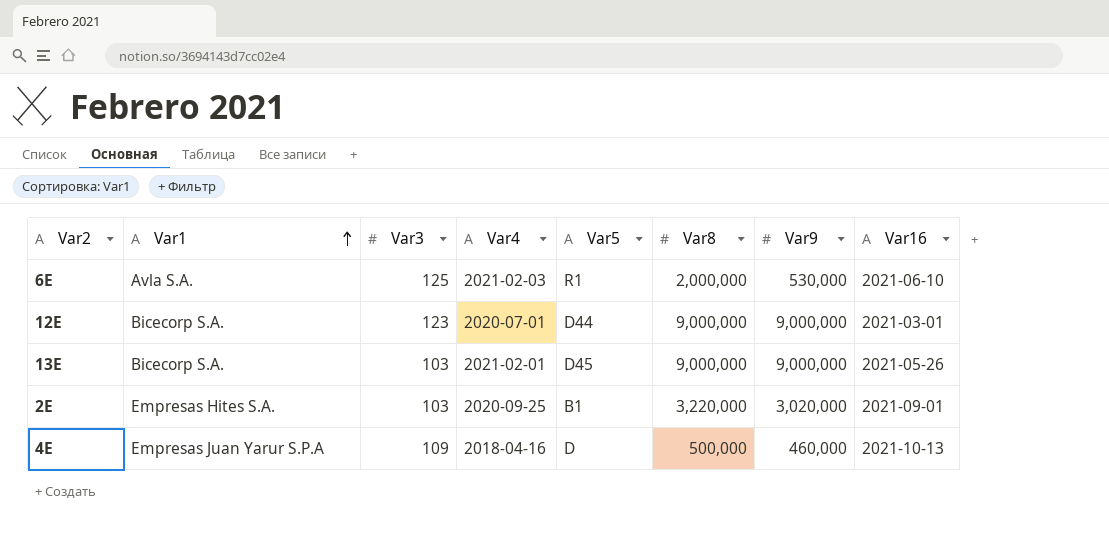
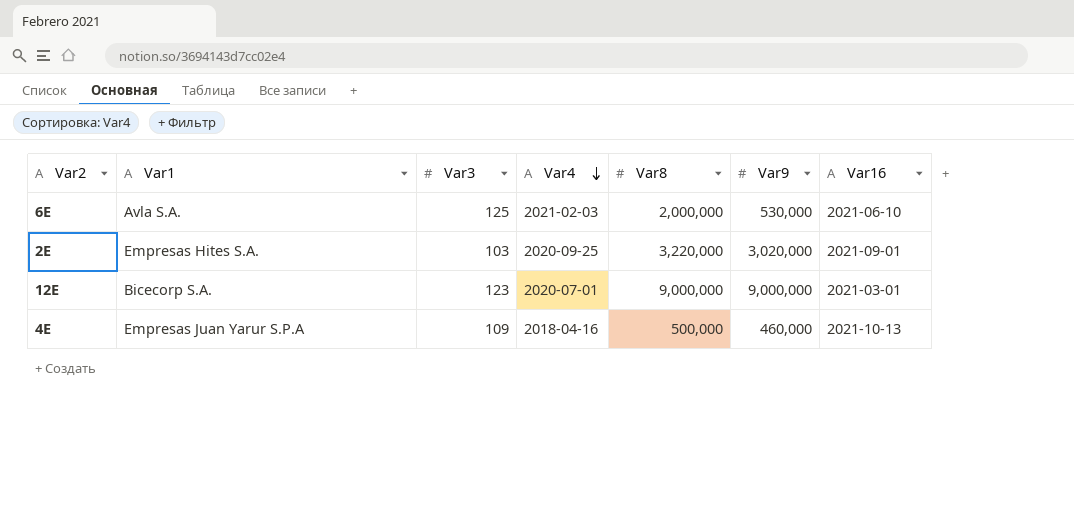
row order: Var1 ascending -> Var4 descending
column Var5 | position: 5 -> none
row 13E: Bicecorp S.A. | 103 | 2021-02-01 | D45 | 9,000,000 | 9,000,000 | 2021-05-26 -> none

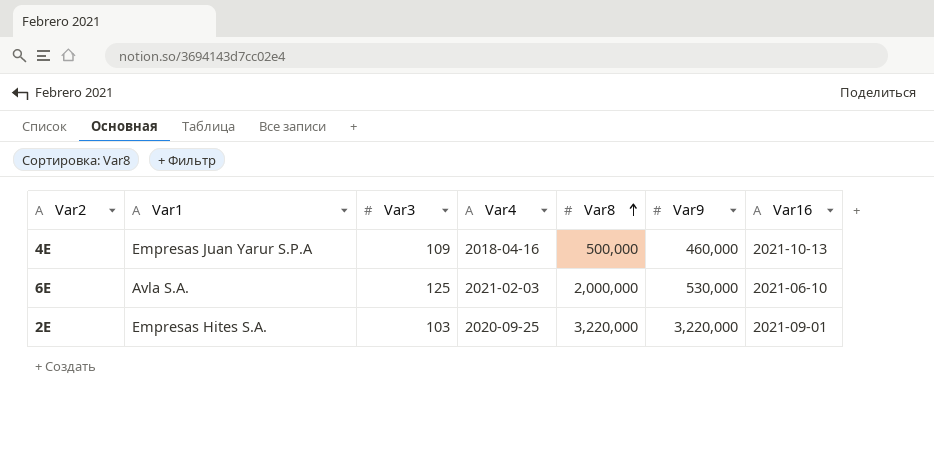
row order: Var4 descending -> Var8 ascending
row 12E: Bicecorp S.A. | 123 | 2020-07-01 | 9,000,000 | 9,000,000 | 2021-03-01 -> none
2E | Var9: 3,020,000 -> 3,220,000

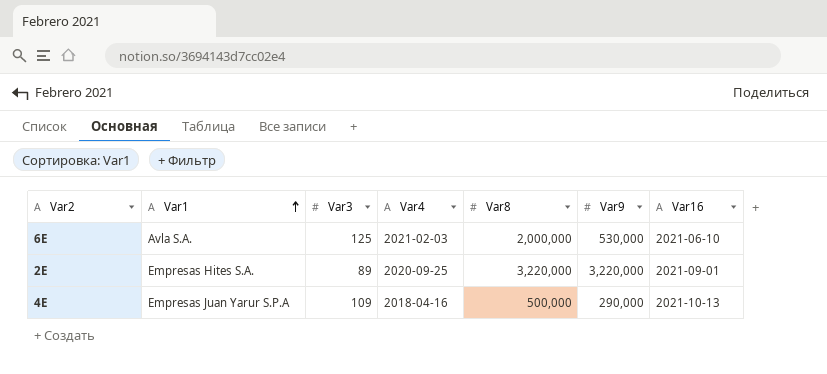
row order: Var8 ascending -> Var1 ascending
2E | Var3: 103 -> 89
4E | Var9: 460,000 -> 290,000

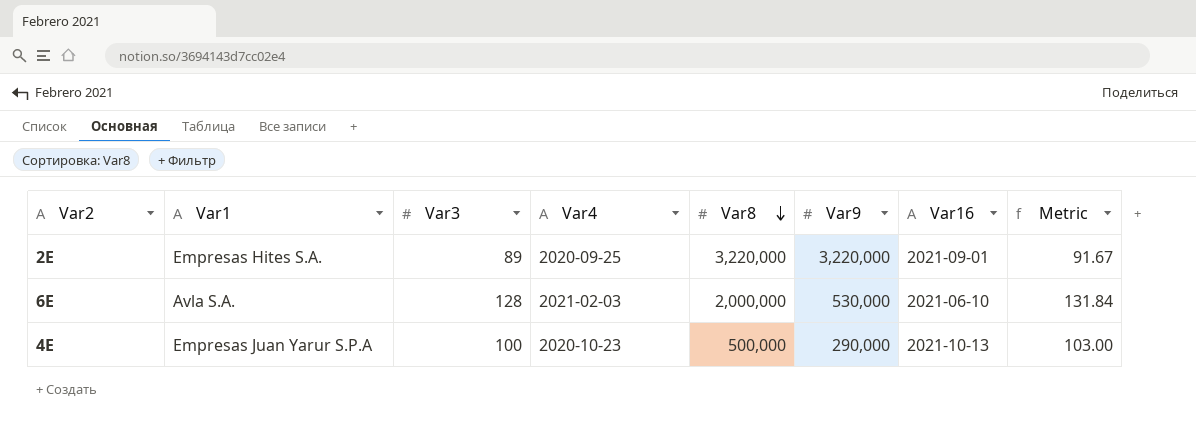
row order: Var1 ascending -> Var8 descending
column Metric | formula: none -> [Var3] * 1.03
6E | Var3: 125 -> 128
4E | Var3: 109 -> 100
4E | Var4: 2018-04-16 -> 2020-10-23

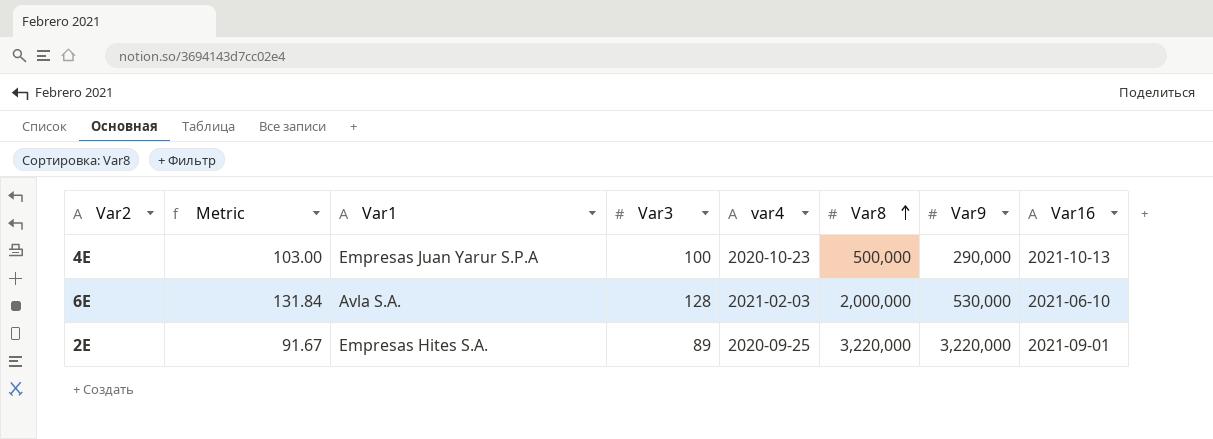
row order: Var8 descending -> Var8 ascending
column Metric | position: 8 -> 2
column name: Var4 -> var4

